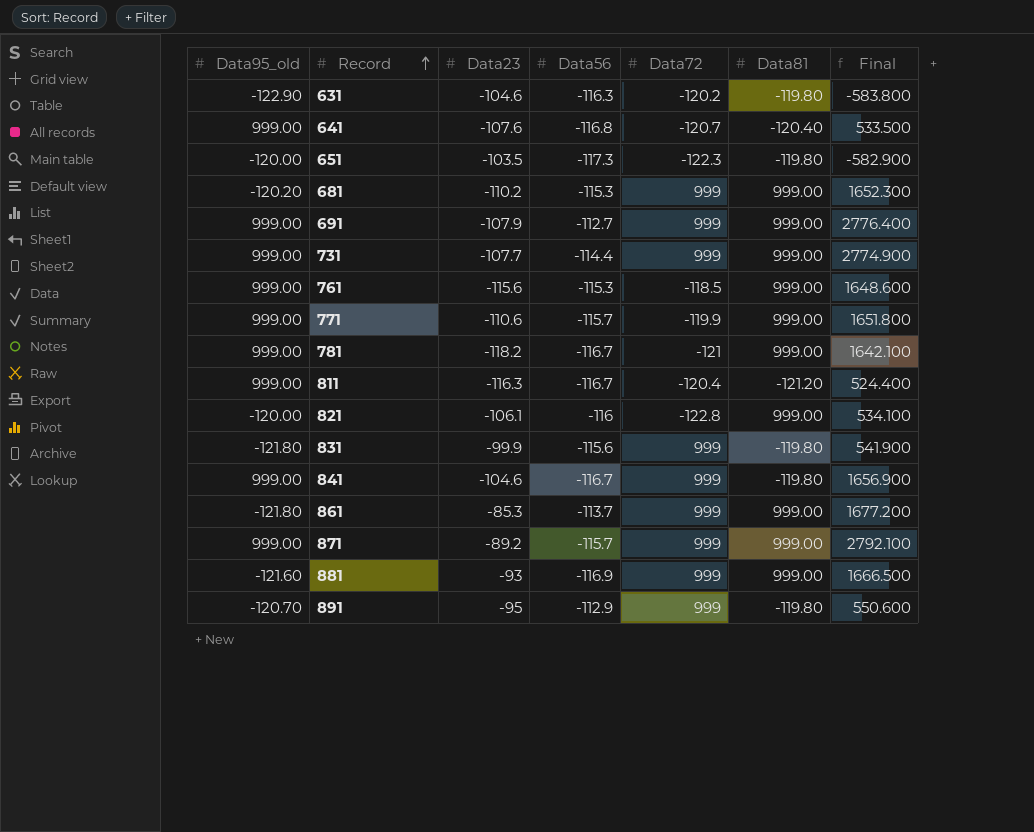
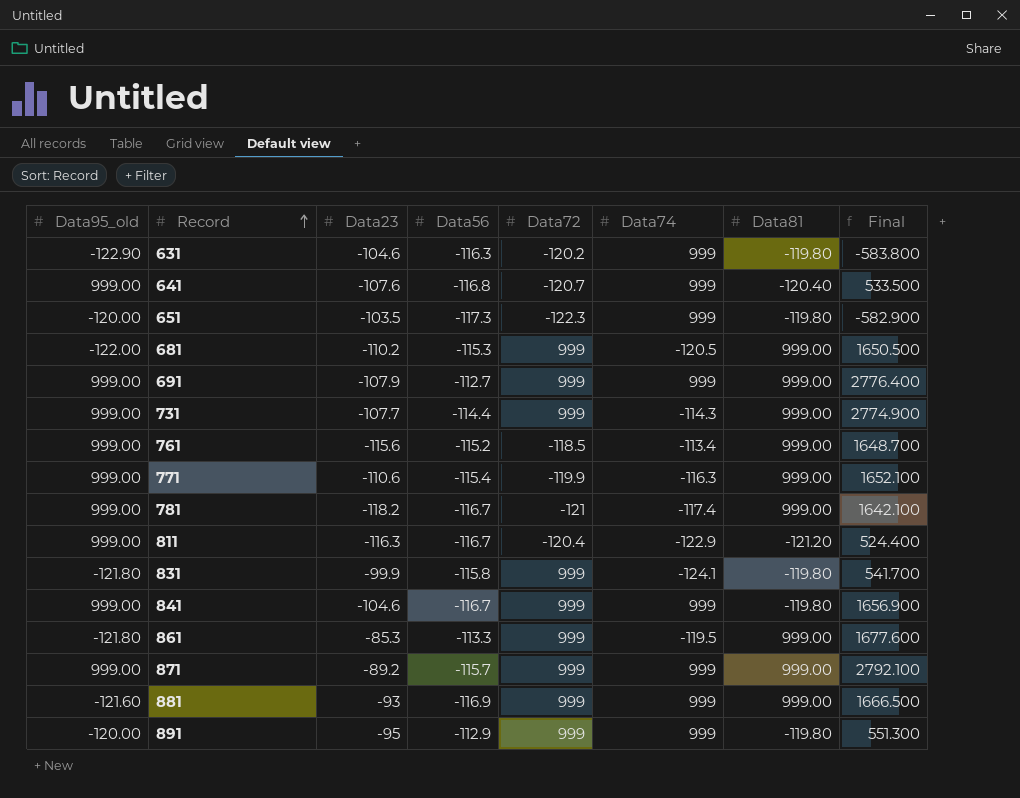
column Data74 | position: none -> 6
row 821: -120.00 | -106.1 | -116 | -122.8 | 999.00 | 534.100 -> none
681 | Data95_old: -120.20 -> -122.00
681 | Final: 1652.300 -> 1650.500
761 | Data56: -115.3 -> -115.2
761 | Final: 1648.600 -> 1648.700
771 | Data56: -115.7 -> -115.4
771 | Final: 1651.800 -> 1652.100
831 | Data56: -115.6 -> -115.8
831 | Final: 541.900 -> 541.700
861 | Data56: -113.7 -> -113.3
861 | Final: 1677.200 -> 1677.600
891 | Data95_old: -120.70 -> -120.00
891 | Final: 550.600 -> 551.300

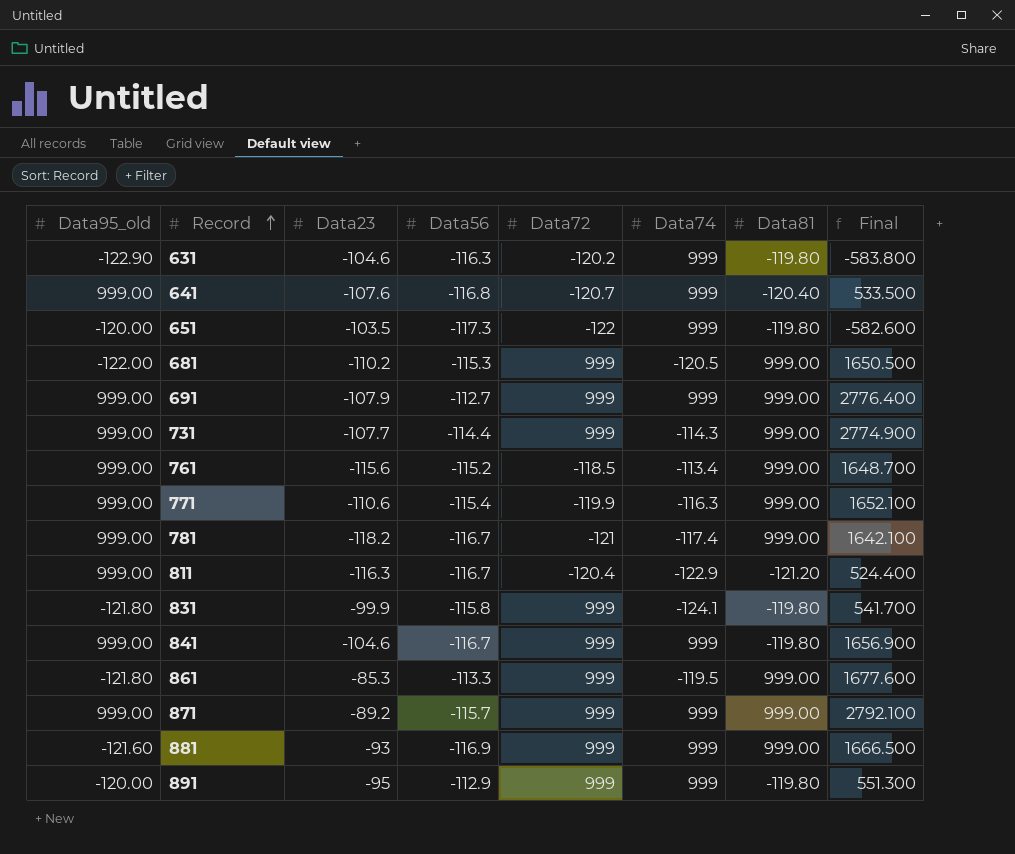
651 | Data72: -122.3 -> -122
651 | Final: -582.900 -> -582.600

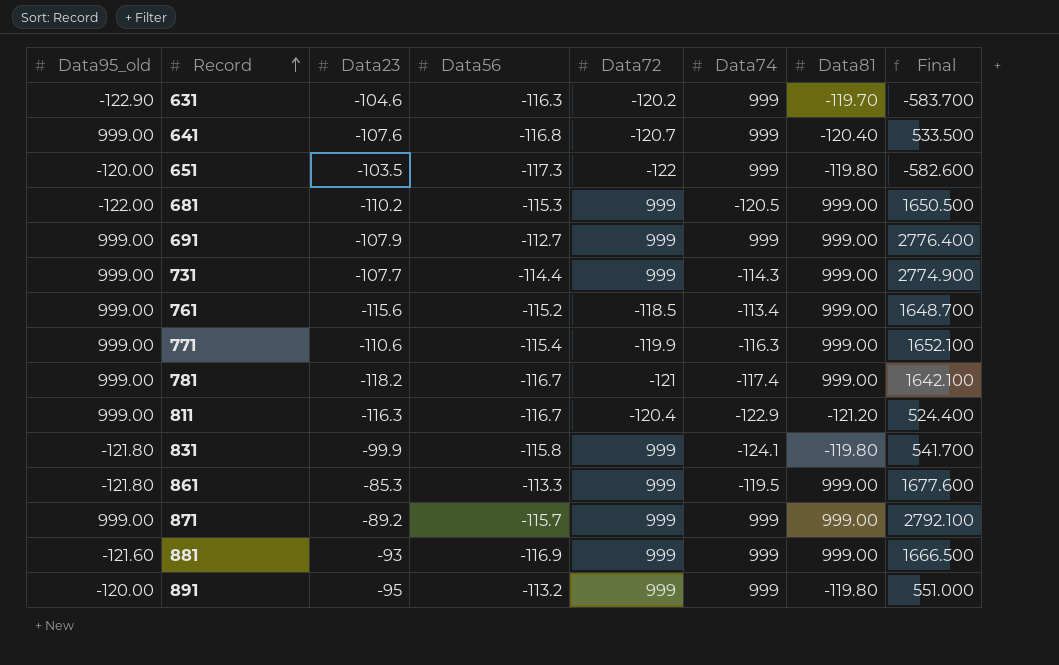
row 841: 999.00 | -104.6 | -116.7 | 999 | 999 | -119.80 | 1656.900 -> none
631 | Data81: -119.80 -> -119.70
631 | Final: -583.800 -> -583.700
891 | Data56: -112.9 -> -113.2
891 | Final: 551.300 -> 551.000

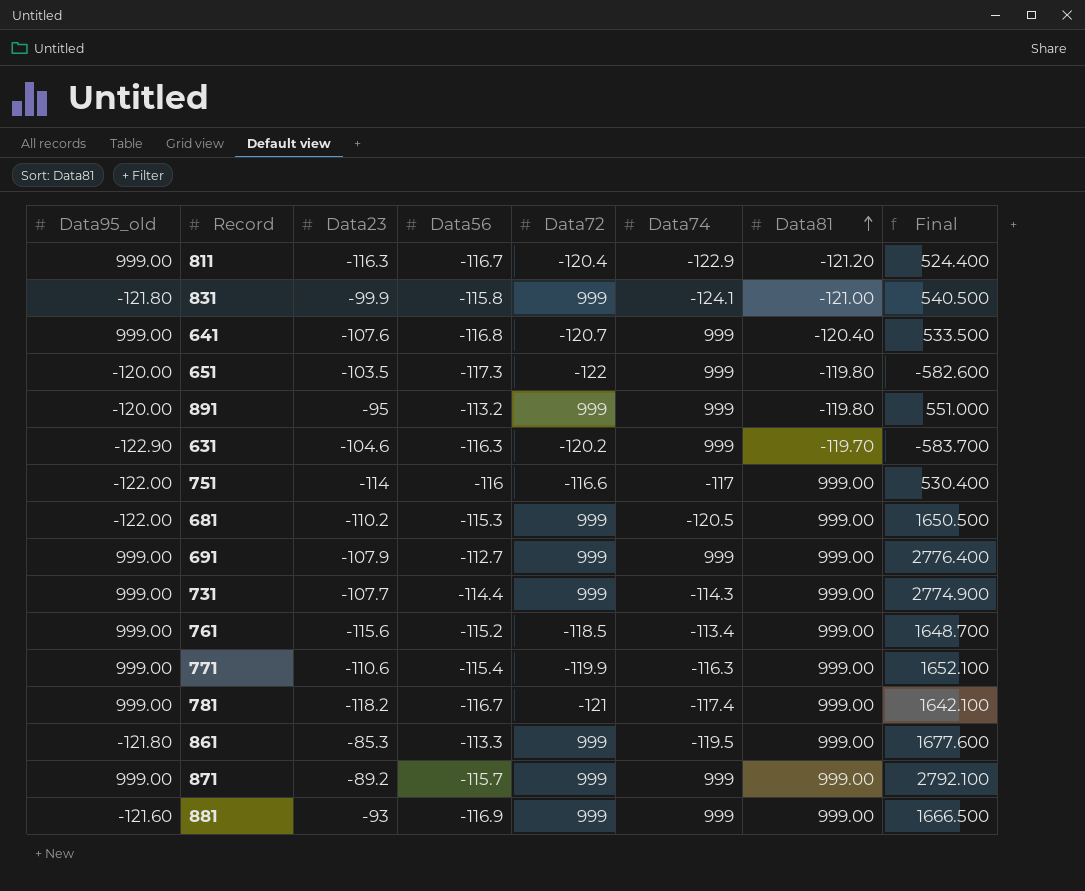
row order: Record ascending -> Data81 ascending
831 | Data81: -119.80 -> -121.00
831 | Final: 541.700 -> 540.500
row 751: none -> -122.00 | -114 | -116 | -116.6 | -117 | 999.00 | 530.400

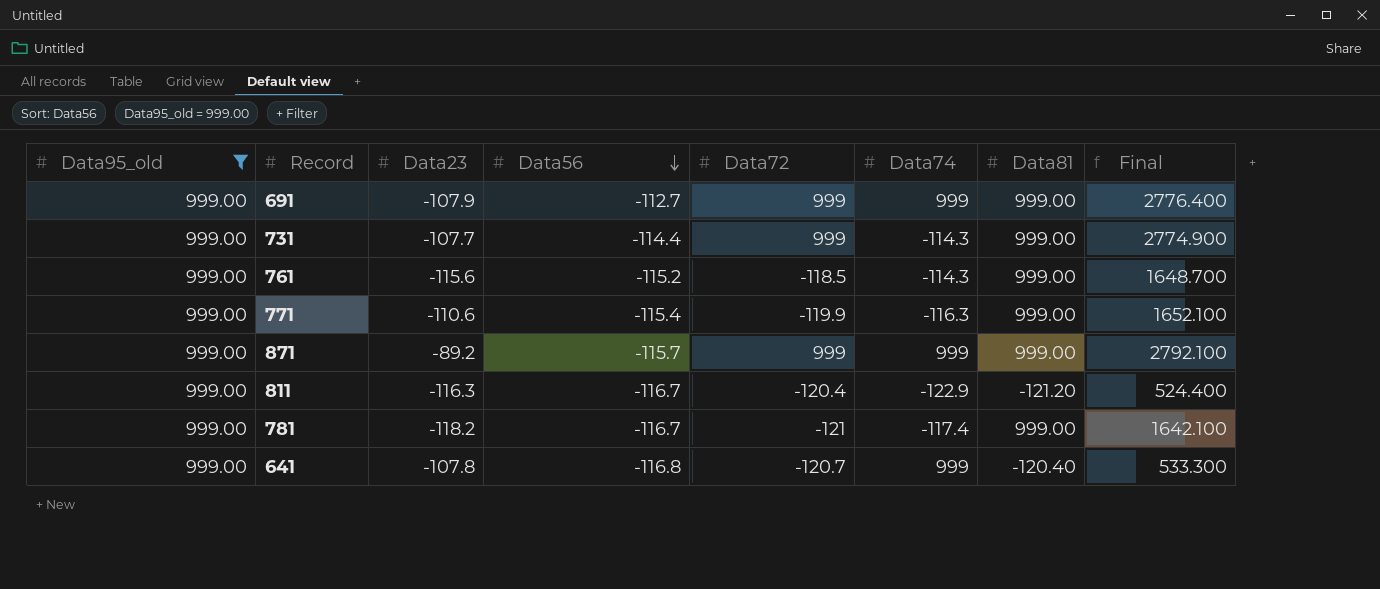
filter: none -> Data95_old = 999.00
row order: Data81 ascending -> Data56 descending
761 | Data74: -113.4 -> -114.3
641 | Data23: -107.6 -> -107.8
641 | Final: 533.500 -> 533.300

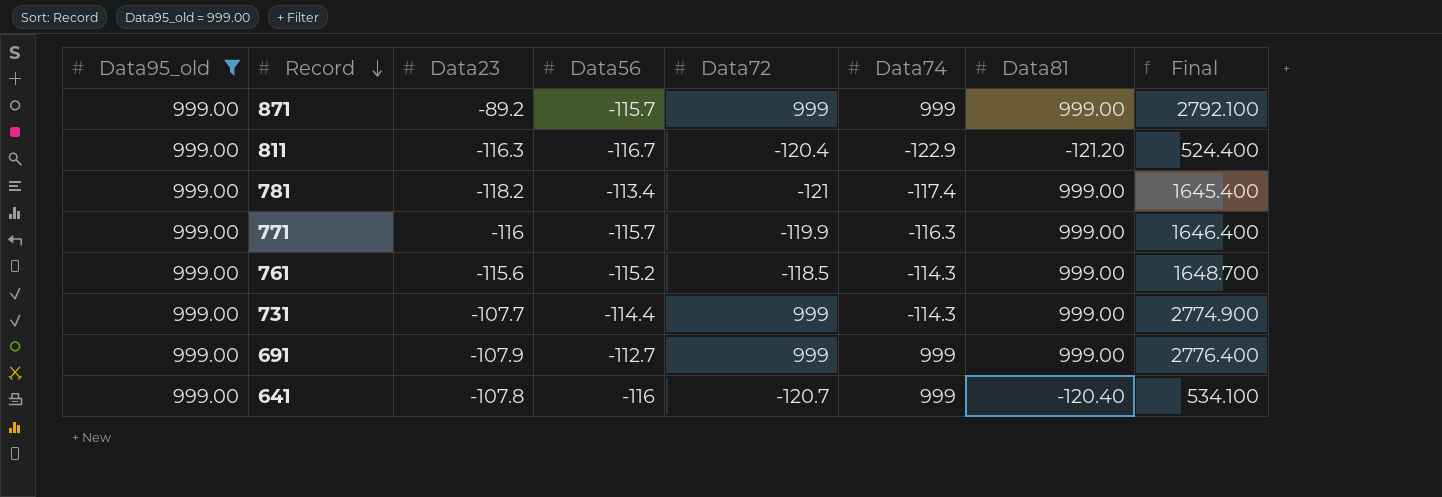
row order: Data56 descending -> Record descending
781 | Data56: -116.7 -> -113.4
781 | Final: 1642.100 -> 1645.400
771 | Data23: -110.6 -> -116
771 | Data56: -115.4 -> -115.7
771 | Final: 1652.100 -> 1646.400
641 | Data56: -116.8 -> -116
641 | Final: 533.300 -> 534.100

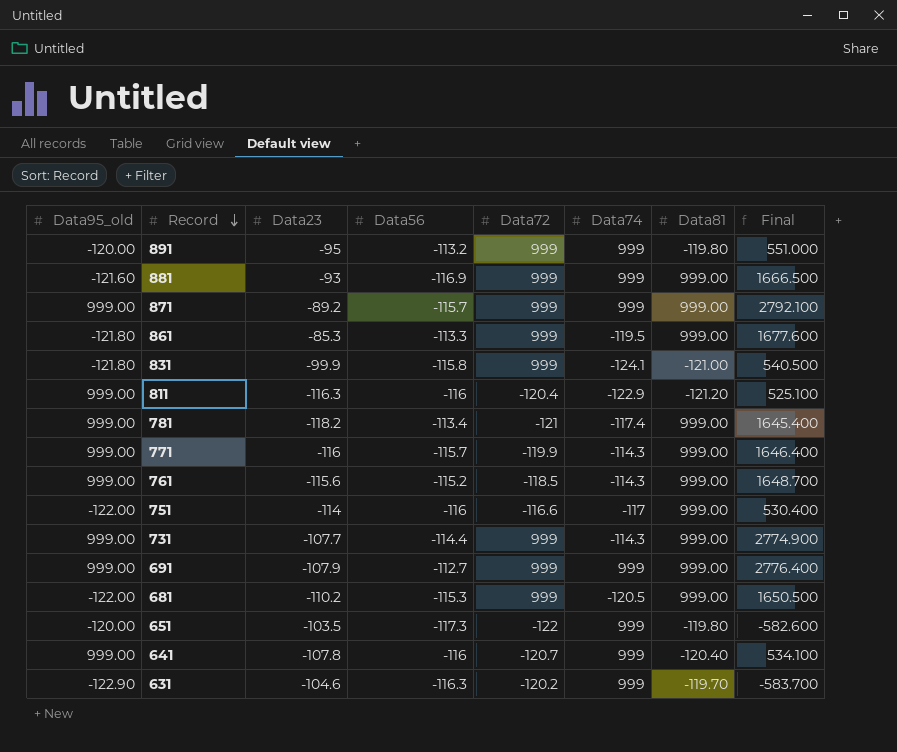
filter: Data95_old = 999.00 -> none
811 | Data56: -116.7 -> -116
811 | Final: 524.400 -> 525.100
771 | Data74: -116.3 -> -114.3

